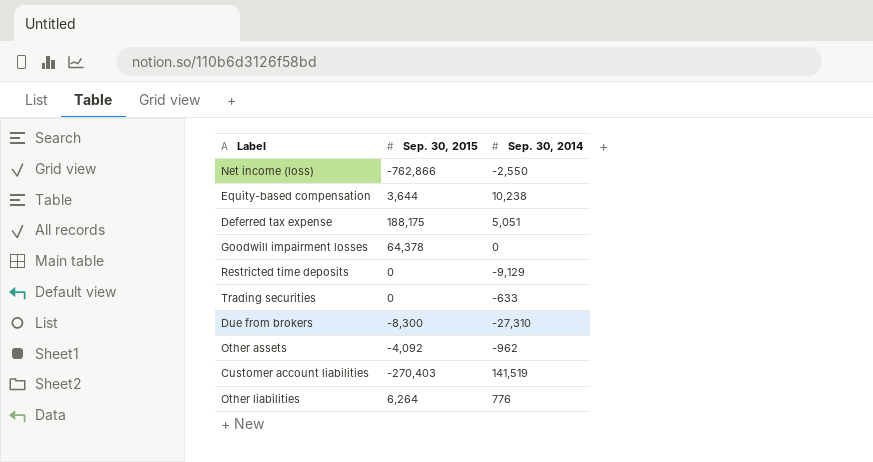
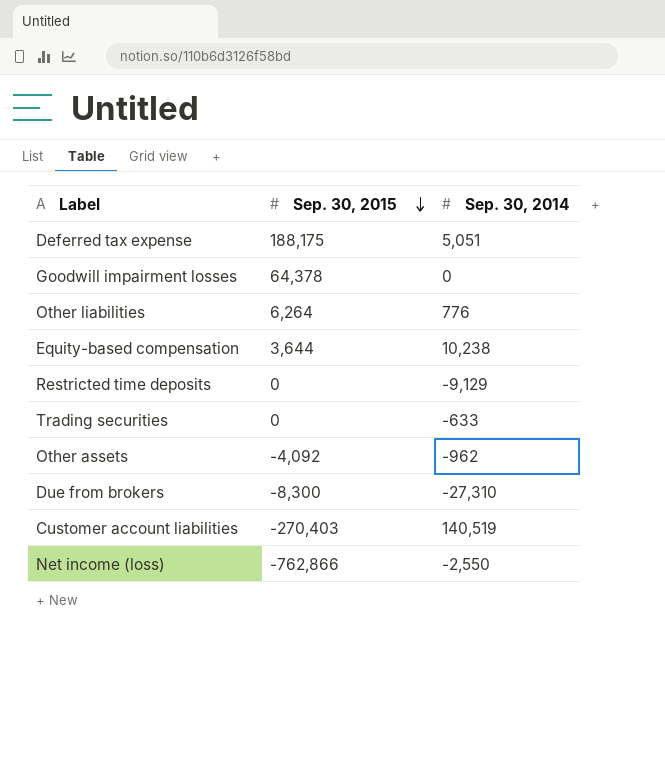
row order: none -> Sep. 30, 2015 descending
Customer account liabilities | Sep. 30, 2014: 141,519 -> 140,519

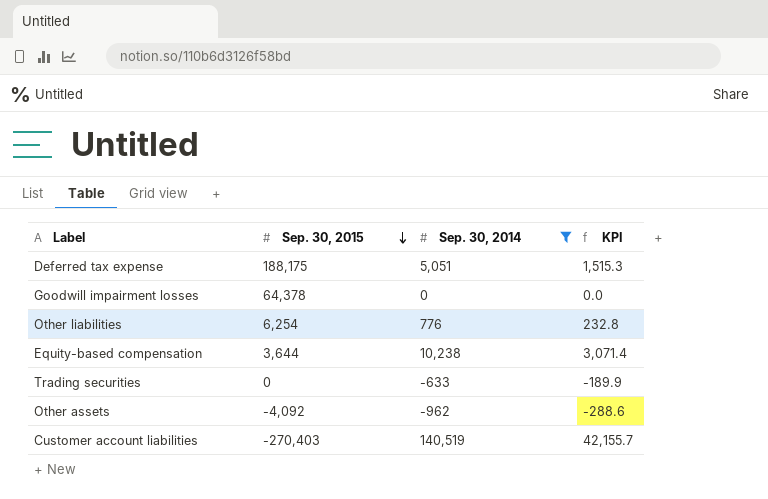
filter: none -> Sep. 30, 2014 >= -962
column KPI | formula: none -> [Sep. 30, 2014] * 0.3
Other liabilities | Sep. 30, 2015: 6,264 -> 6,254

